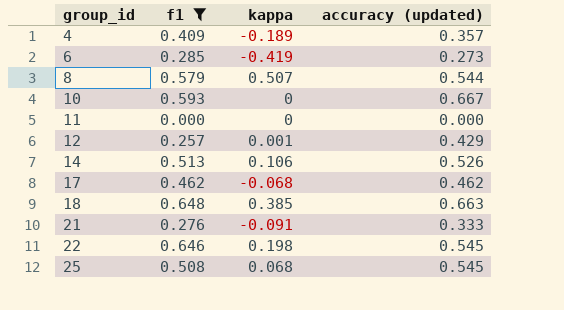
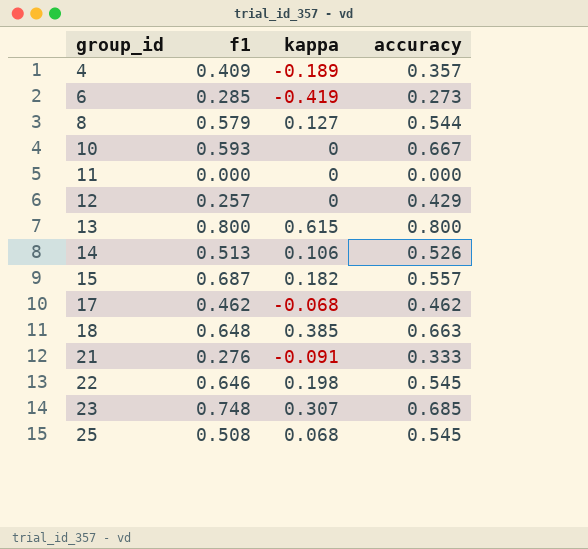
filter: f1 <= 0.648 -> none
column name: accuracy (updated) -> accuracy
8 | kappa: 0.507 -> 0.127
12 | kappa: 0.001 -> 0

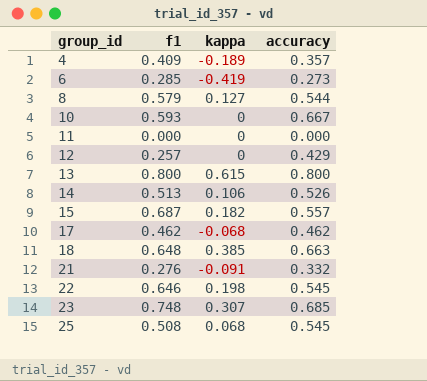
21 | accuracy: 0.333 -> 0.332

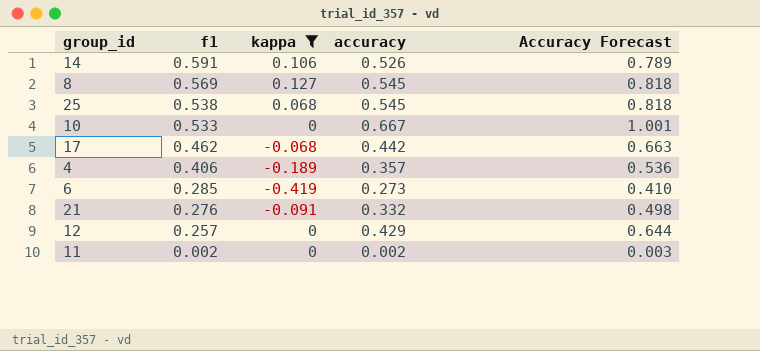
filter: none -> kappa <= 0.127
row order: group_id ascending -> f1 descending
column Accuracy Forecast | formula: none -> [accuracy] * 1.5
14 | f1: 0.513 -> 0.591
8 | f1: 0.579 -> 0.569
8 | accuracy: 0.544 -> 0.545
25 | f1: 0.508 -> 0.538
10 | f1: 0.593 -> 0.533
17 | accuracy: 0.462 -> 0.442
4 | f1: 0.409 -> 0.406
11 | f1: 0.000 -> 0.002
11 | accuracy: 0.000 -> 0.002

